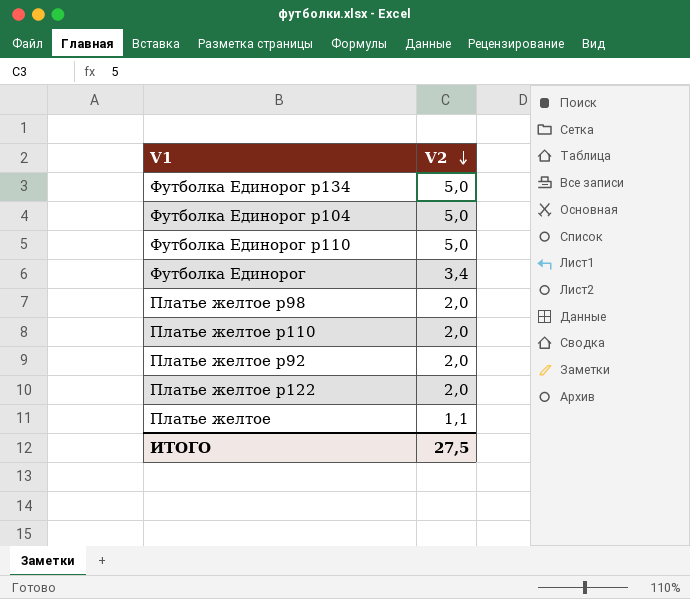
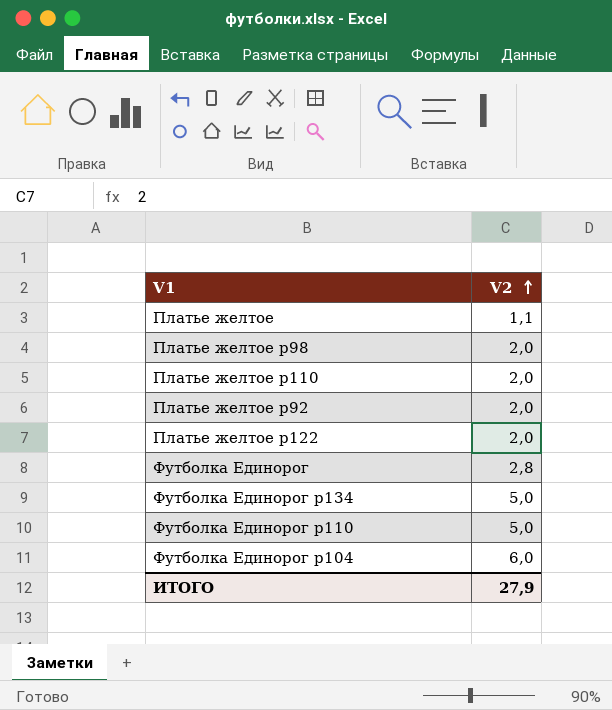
row order: V2 descending -> V2 ascending
Футболка Единорог | V2: 3,4 -> 2,8
Футболка Единорог р104 | V2: 5,0 -> 6,0
ИТОГО | V2: 27,5 -> 27,9

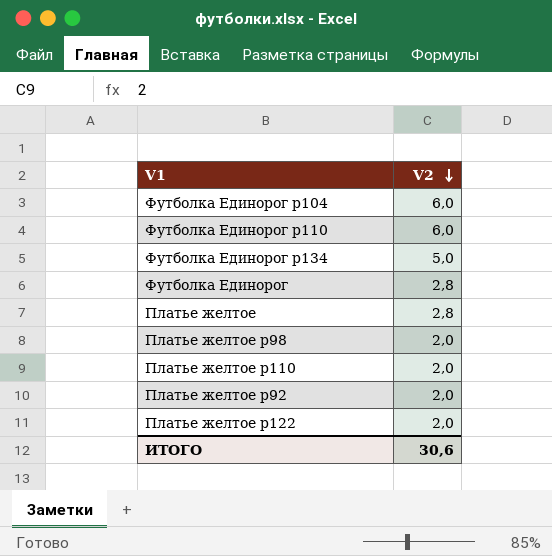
row order: V2 ascending -> V2 descending
Футболка Единорог р110 | V2: 5,0 -> 6,0
Платье желтое | V2: 1,1 -> 2,8
ИТОГО | V2: 27,9 -> 30,6

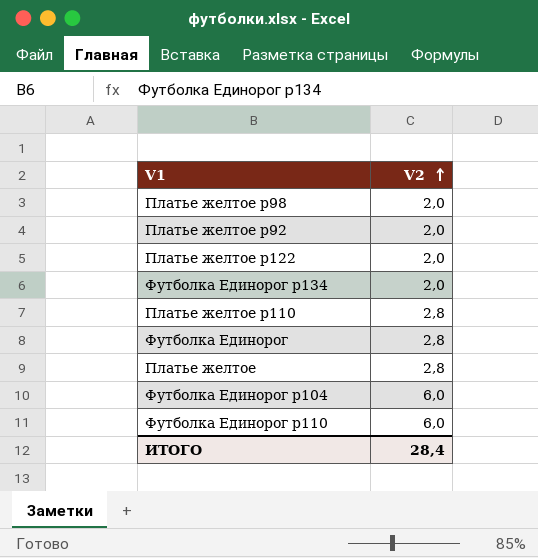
row order: V2 descending -> V2 ascending
Футболка Единорог р134 | V2: 5,0 -> 2,0
Платье желтое р110 | V2: 2,0 -> 2,8
ИТОГО | V2: 30,6 -> 28,4

